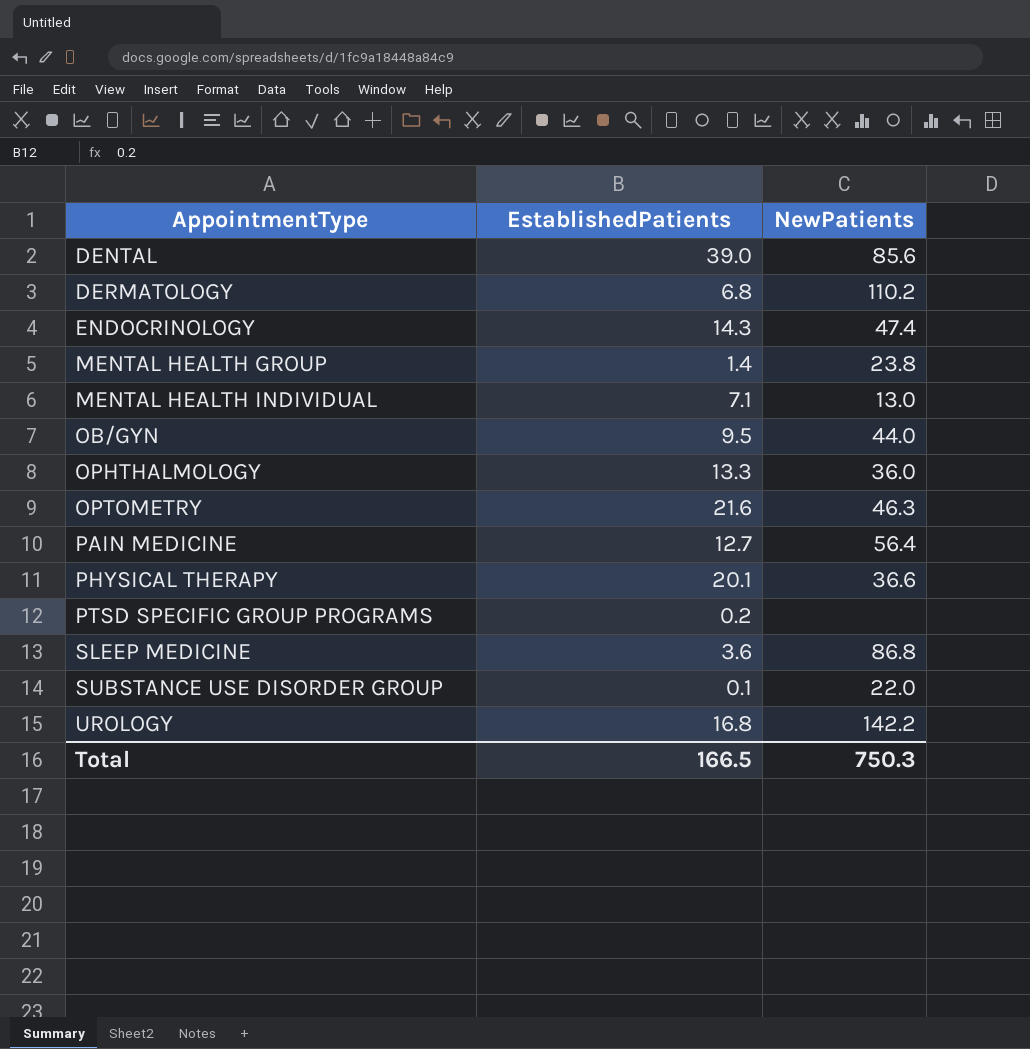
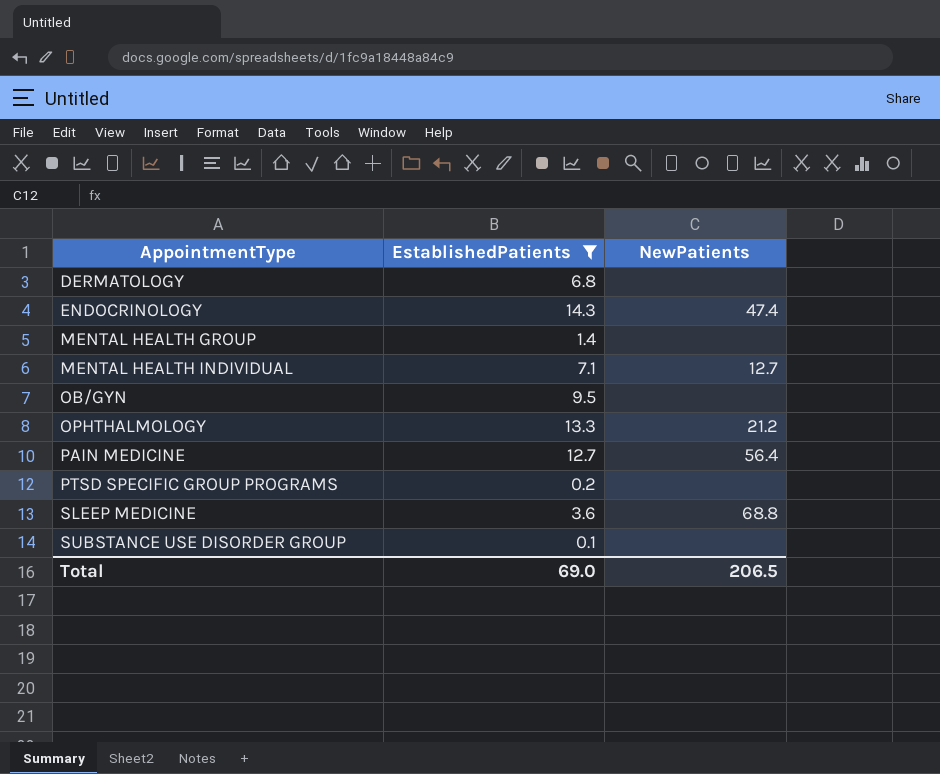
filter: none -> EstablishedPatients <= 14.3
DERMATOLOGY | NewPatients: 110.2 -> none
MENTAL HEALTH GROUP | NewPatients: 23.8 -> none
MENTAL HEALTH INDIVIDUAL | NewPatients: 13.0 -> 12.7
OB/GYN | NewPatients: 44.0 -> none
OPHTHALMOLOGY | NewPatients: 36.0 -> 21.2
SLEEP MEDICINE | NewPatients: 86.8 -> 68.8
SUBSTANCE USE DISORDER GROUP | NewPatients: 22.0 -> none
Total | EstablishedPatients: 166.5 -> 69.0
Total | NewPatients: 750.3 -> 206.5

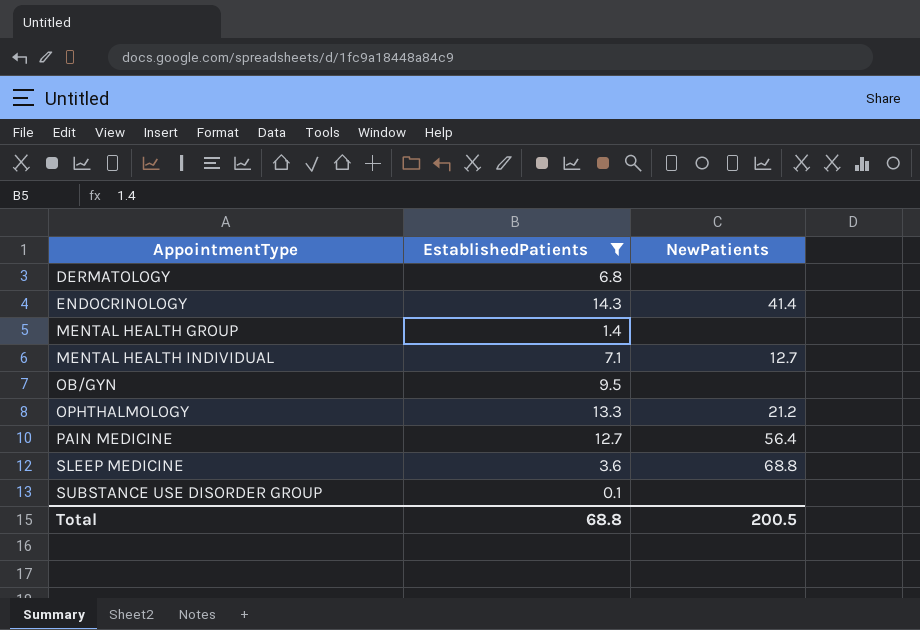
row PTSD SPECIFIC GROUP PROGRAMS: 0.2 | none -> none
ENDOCRINOLOGY | NewPatients: 47.4 -> 41.4
Total | EstablishedPatients: 69.0 -> 68.8
Total | NewPatients: 206.5 -> 200.5

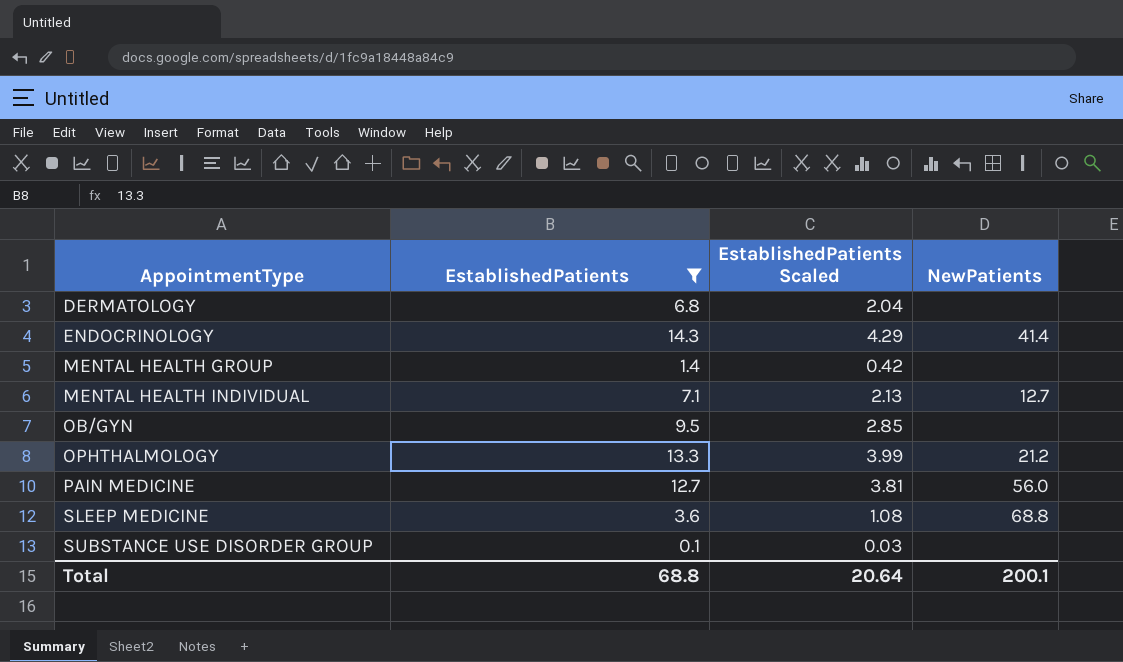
column EstablishedPatients Scaled | formula: none -> [EstablishedPatients] * 0.3
PAIN MEDICINE | NewPatients: 56.4 -> 56.0
Total | NewPatients: 200.5 -> 200.1

